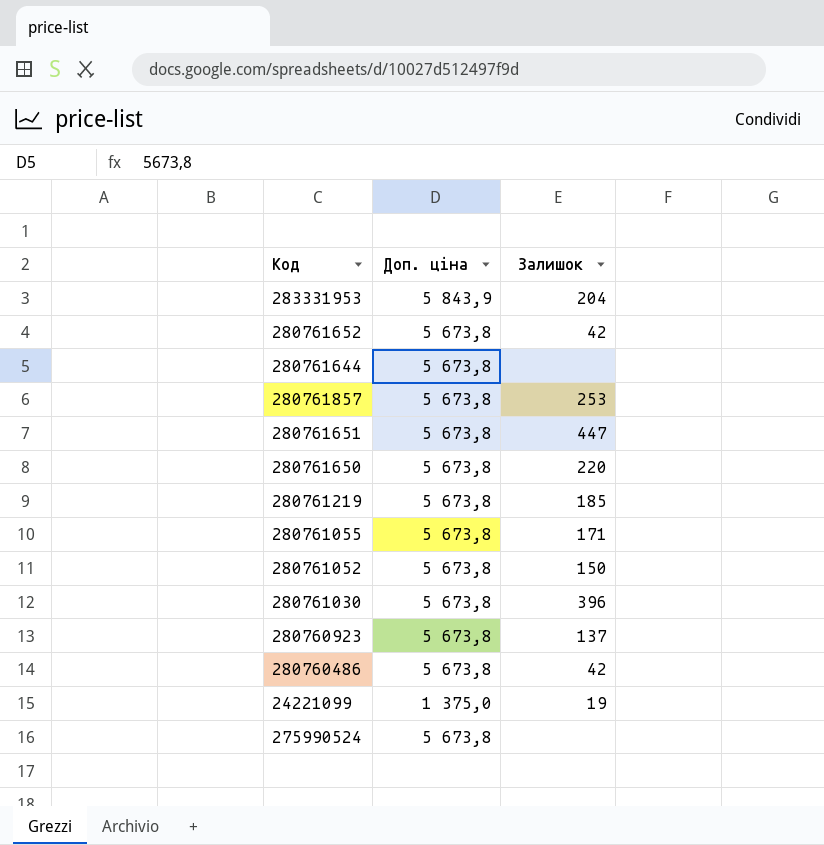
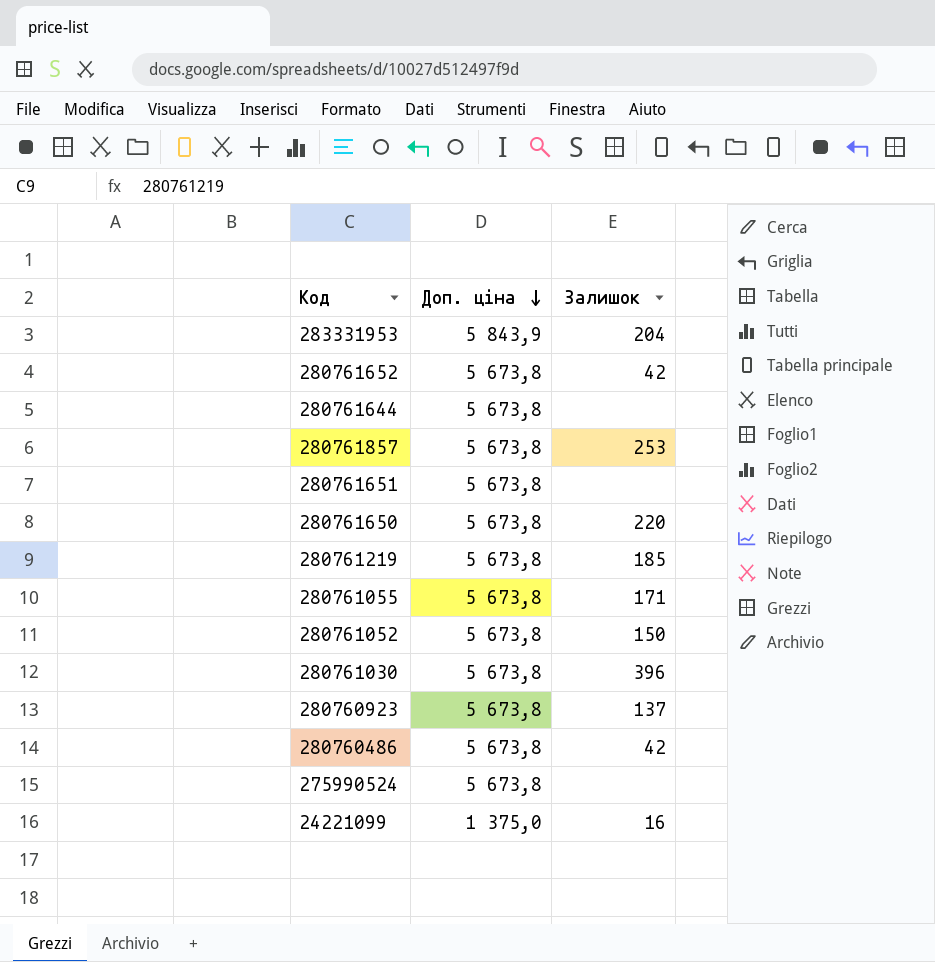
row order: none -> Доп. ціна descending
280761651 | Залишок: 447 -> none
24221099 | Залишок: 19 -> 16

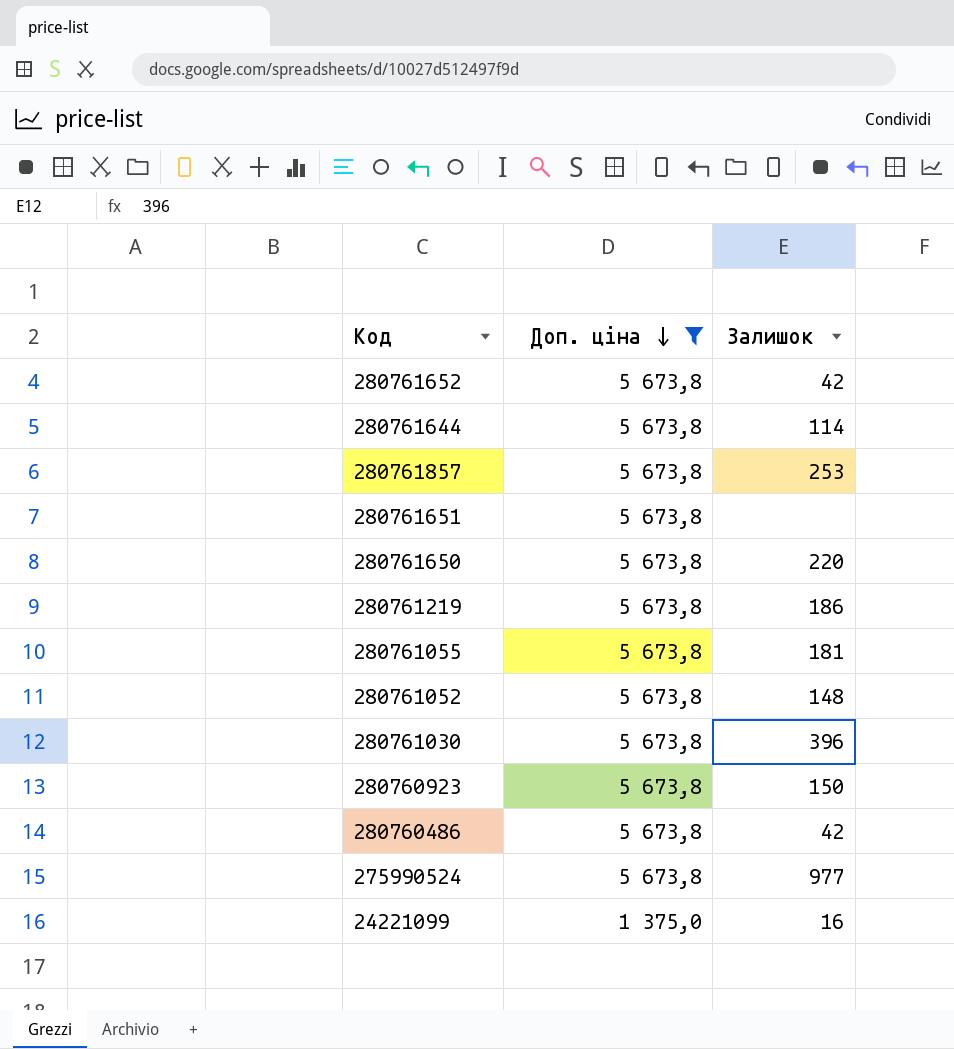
filter: none -> Доп. ціна != 5 843,9
280761644 | Залишок: none -> 114
280761219 | Залишок: 185 -> 186
280761055 | Залишок: 171 -> 181
280761052 | Залишок: 150 -> 148
280760923 | Залишок: 137 -> 150
275990524 | Залишок: none -> 977

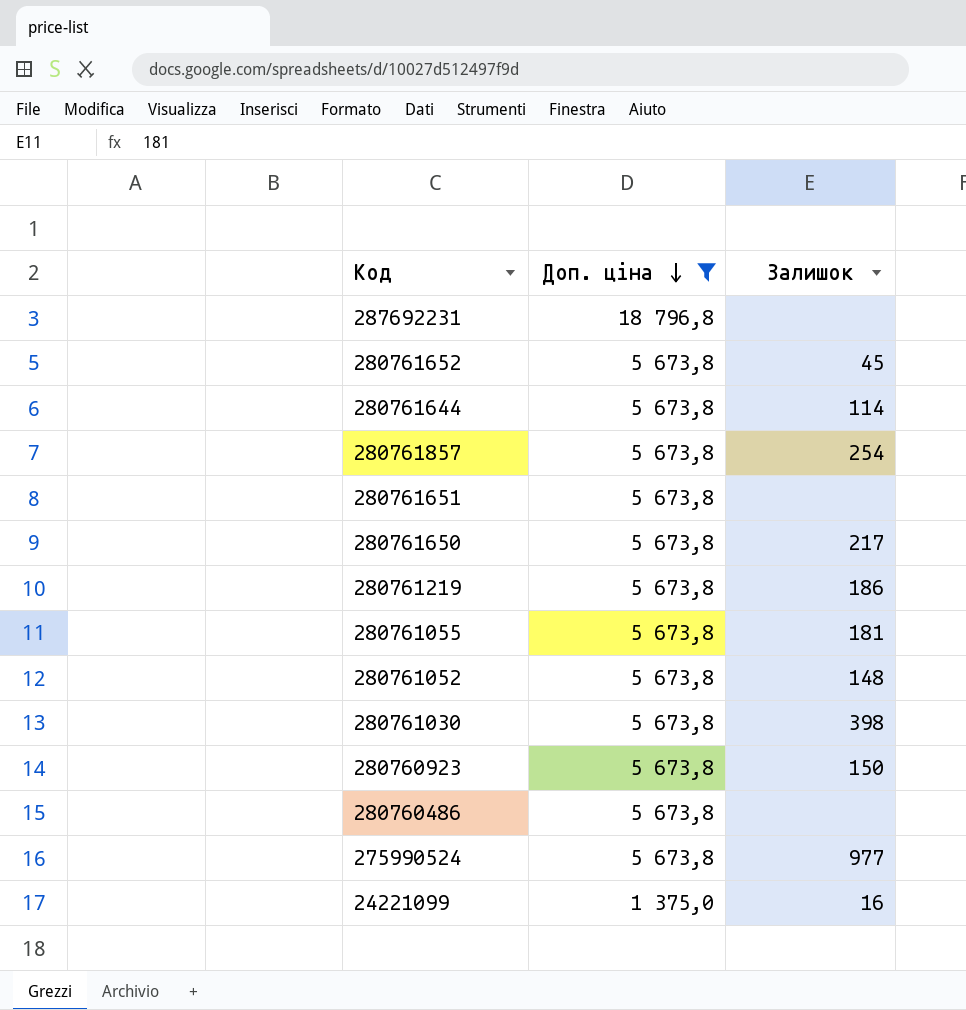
row 287692231: none -> 18 796,8 | none
280761652 | Залишок: 42 -> 45
280761857 | Залишок: 253 -> 254
280761650 | Залишок: 220 -> 217
280761030 | Залишок: 396 -> 398
280760486 | Залишок: 42 -> none

